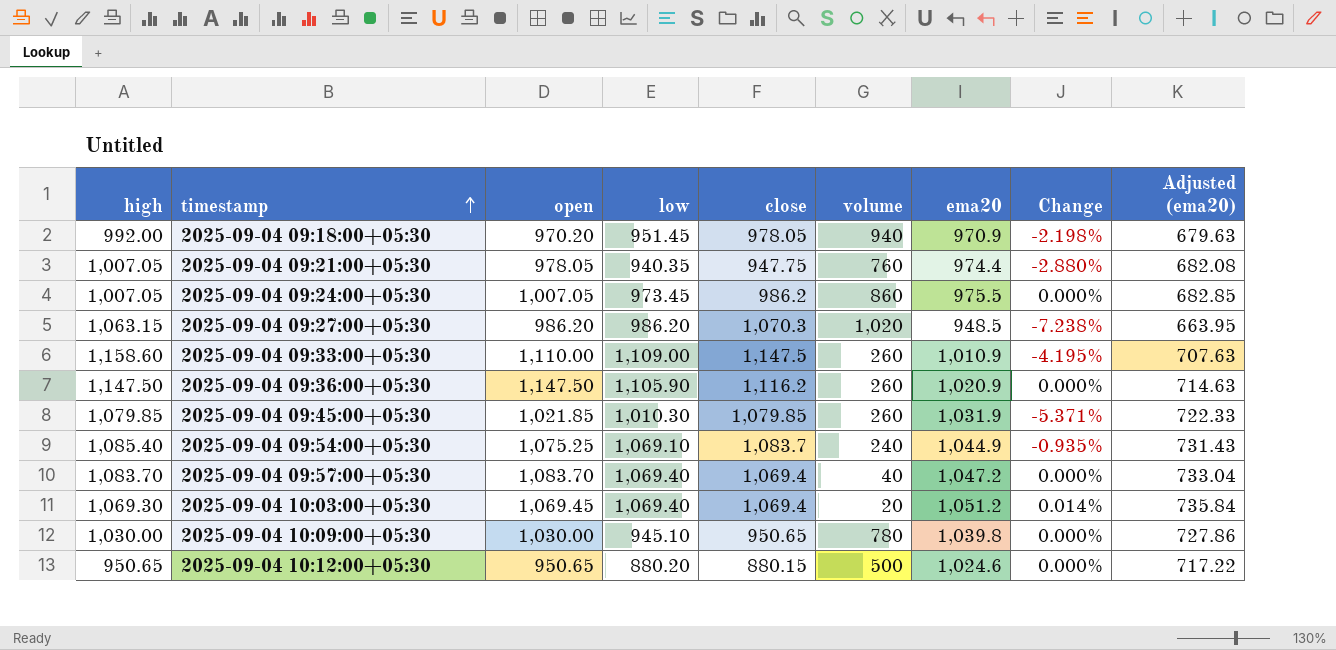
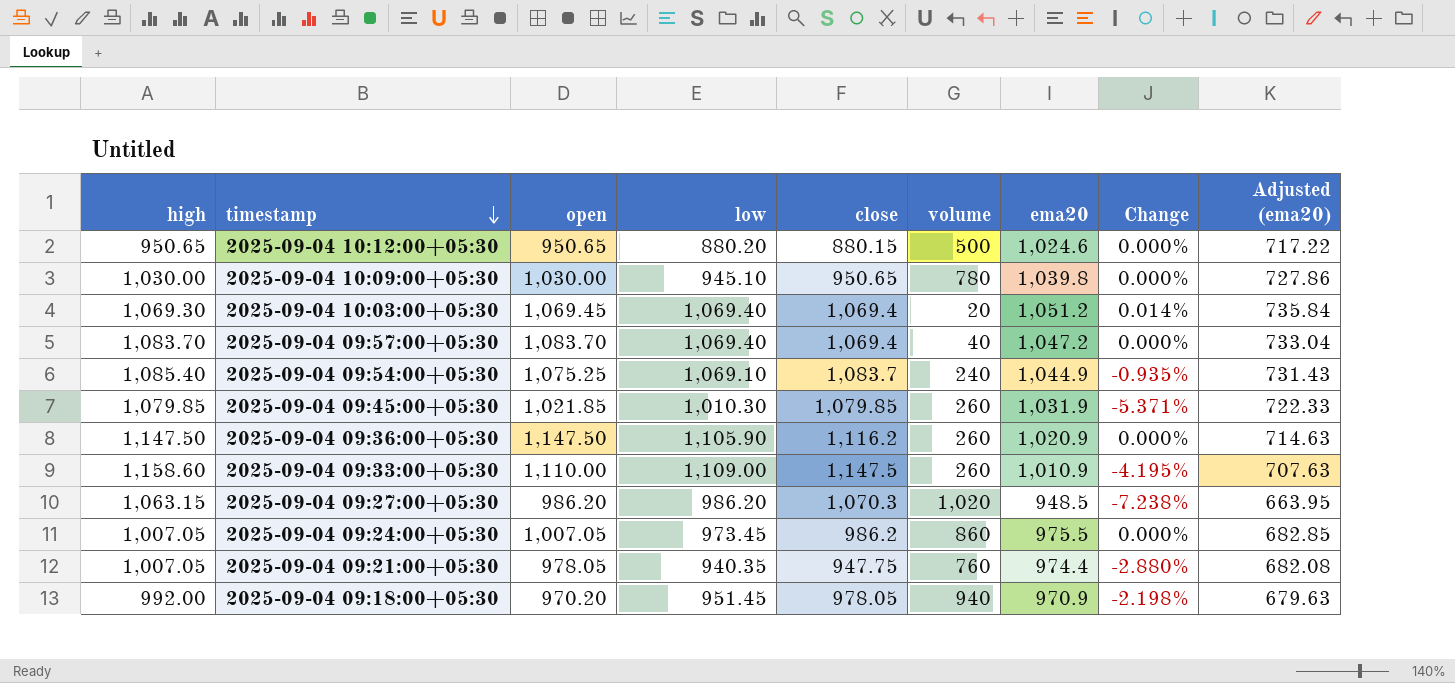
row order: timestamp ascending -> timestamp descending

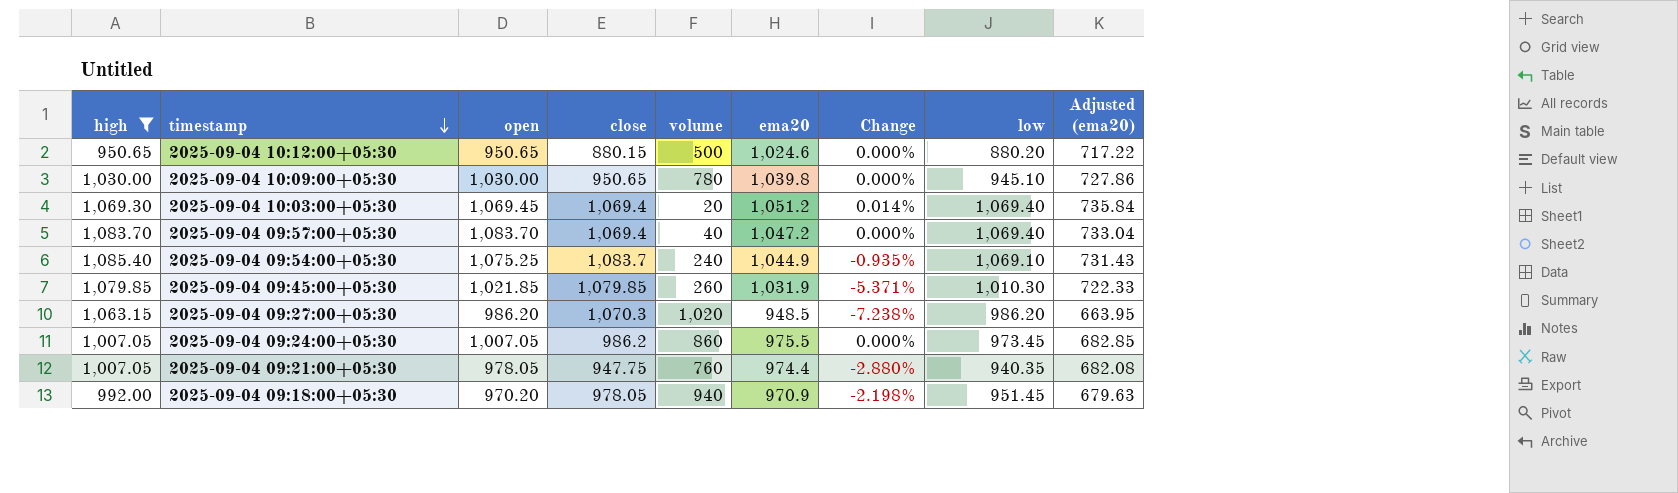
filter: none -> high <= 1,085.40
column low | position: 4 -> 8

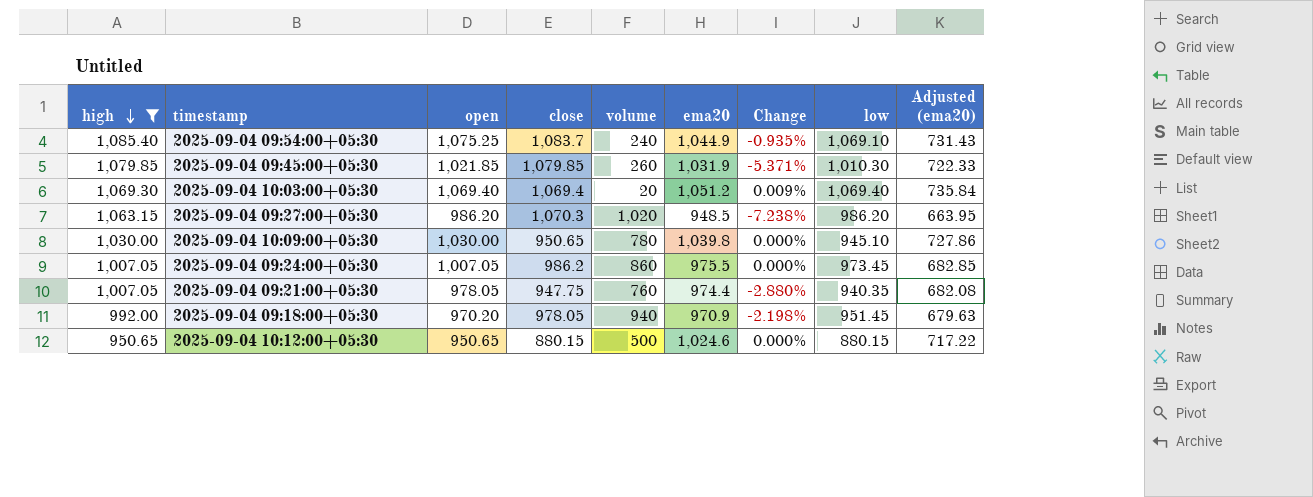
row order: timestamp descending -> high descending
row 2025-09-04 09:57:00+05:30: 1,083.70 | 1,083.70 | 1,069.4 | 40 | 1,047.2 | 0.000% | 1,069.40 | 733.04 -> none
2025-09-04 10:03:00+05:30 | open: 1,069.45 -> 1,069.40
2025-09-04 10:03:00+05:30 | Change: 0.014% -> 0.009%
2025-09-04 10:12:00+05:30 | low: 880.20 -> 880.15

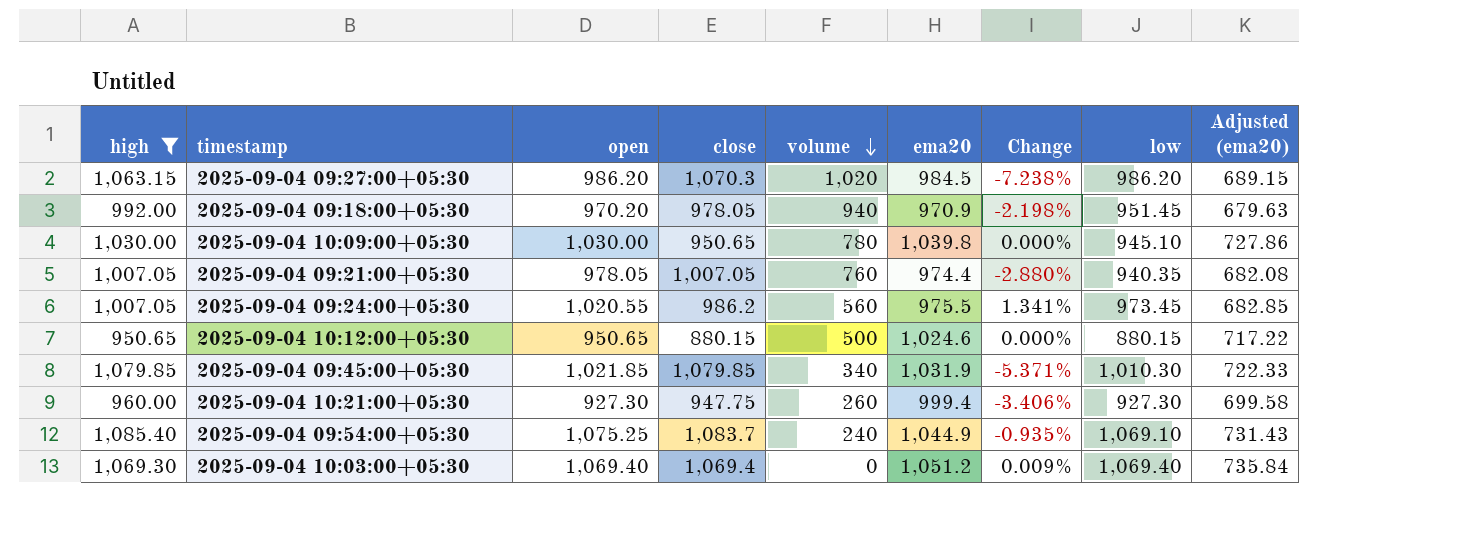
row order: high descending -> volume descending
2025-09-04 09:27:00+05:30 | ema20: 948.5 -> 984.5
2025-09-04 09:27:00+05:30 | Adjusted (ema20): 663.95 -> 689.15
2025-09-04 09:21:00+05:30 | close: 947.75 -> 1,007.05
2025-09-04 09:24:00+05:30 | open: 1,007.05 -> 1,020.55
2025-09-04 09:24:00+05:30 | volume: 860 -> 560
2025-09-04 09:24:00+05:30 | Change: 0.000% -> 1.341%
2025-09-04 09:45:00+05:30 | volume: 260 -> 340
row 2025-09-04 10:21:00+05:30: none -> 960.00 | 927.30 | 947.75 | 260 | 999.4 | -3.406% | 927.30 | 699.58
2025-09-04 10:03:00+05:30 | volume: 20 -> 0

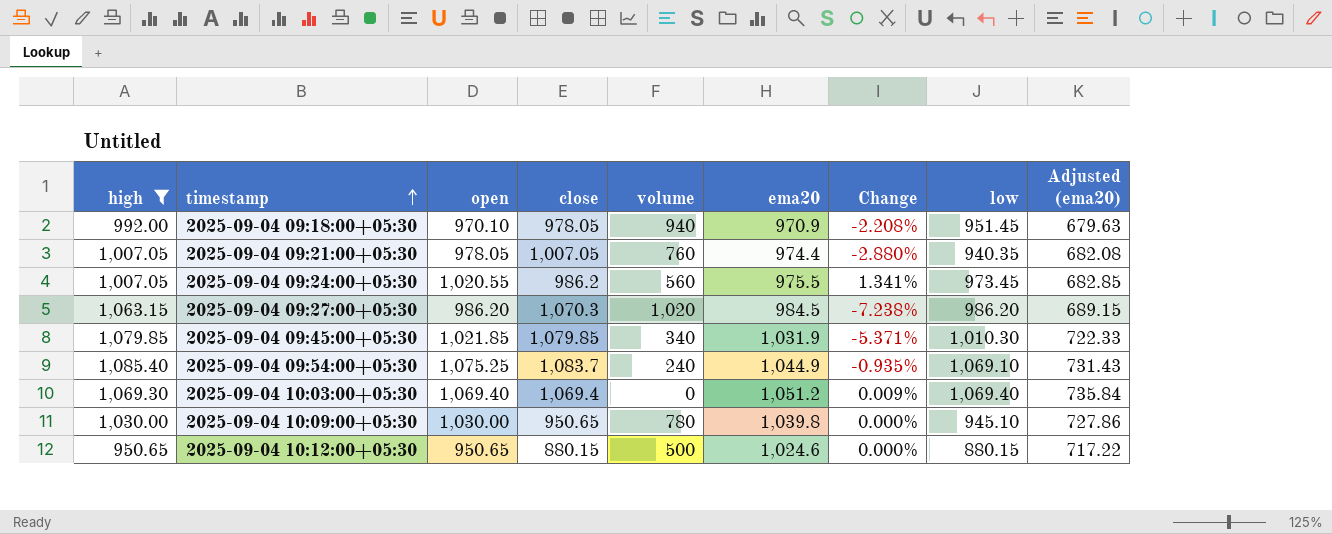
row order: volume descending -> timestamp ascending
row 2025-09-04 10:21:00+05:30: 960.00 | 927.30 | 947.75 | 260 | 999.4 | -3.406% | 927.30 | 699.58 -> none
2025-09-04 09:18:00+05:30 | open: 970.20 -> 970.10
2025-09-04 09:18:00+05:30 | Change: -2.198% -> -2.208%

